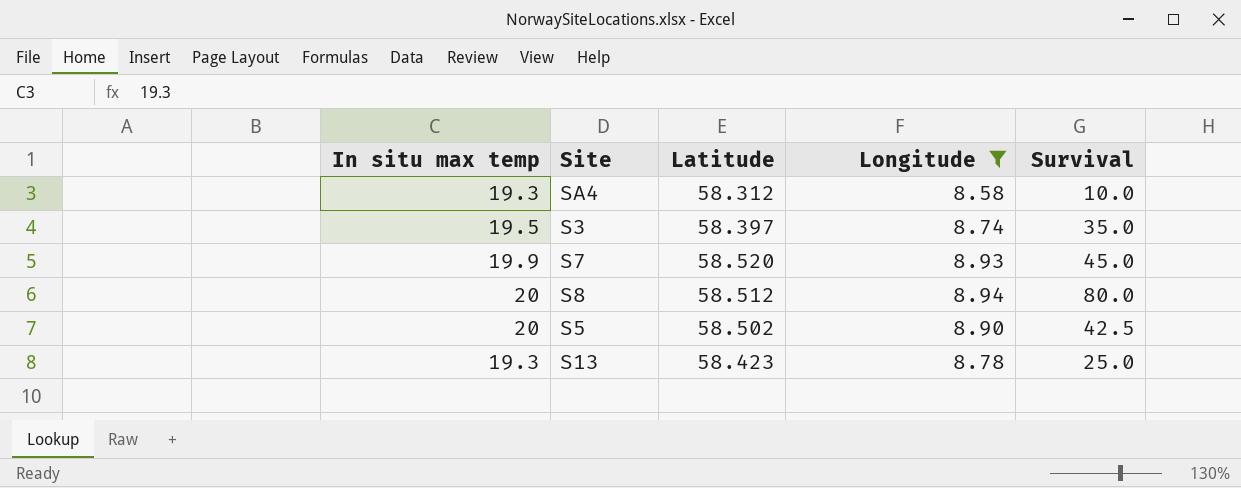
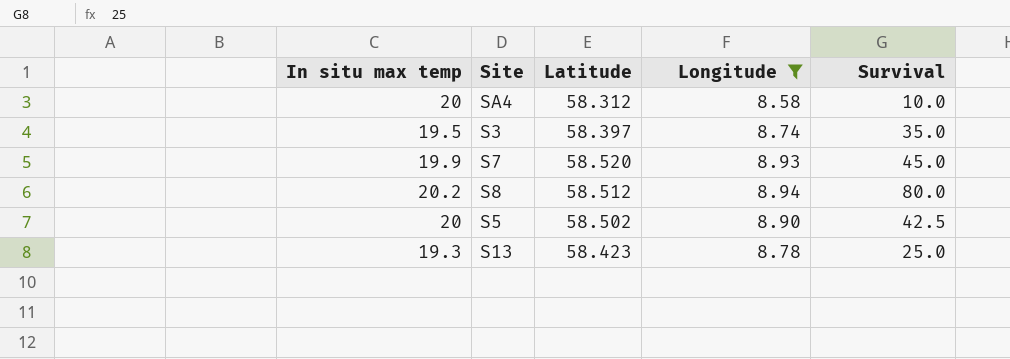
SA4 | In situ max temp: 19.3 -> 20
S8 | In situ max temp: 20 -> 20.2

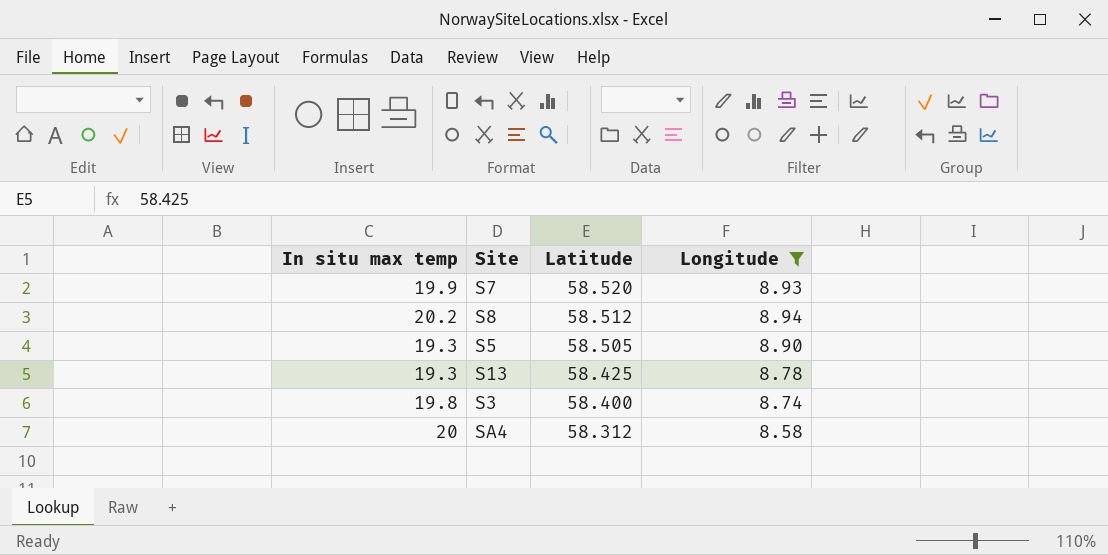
row order: none -> Latitude descending
column Survival | position: 5 -> none
S5 | In situ max temp: 20 -> 19.3
S5 | Latitude: 58.502 -> 58.505
S13 | Latitude: 58.423 -> 58.425
S3 | In situ max temp: 19.5 -> 19.8
S3 | Latitude: 58.397 -> 58.400

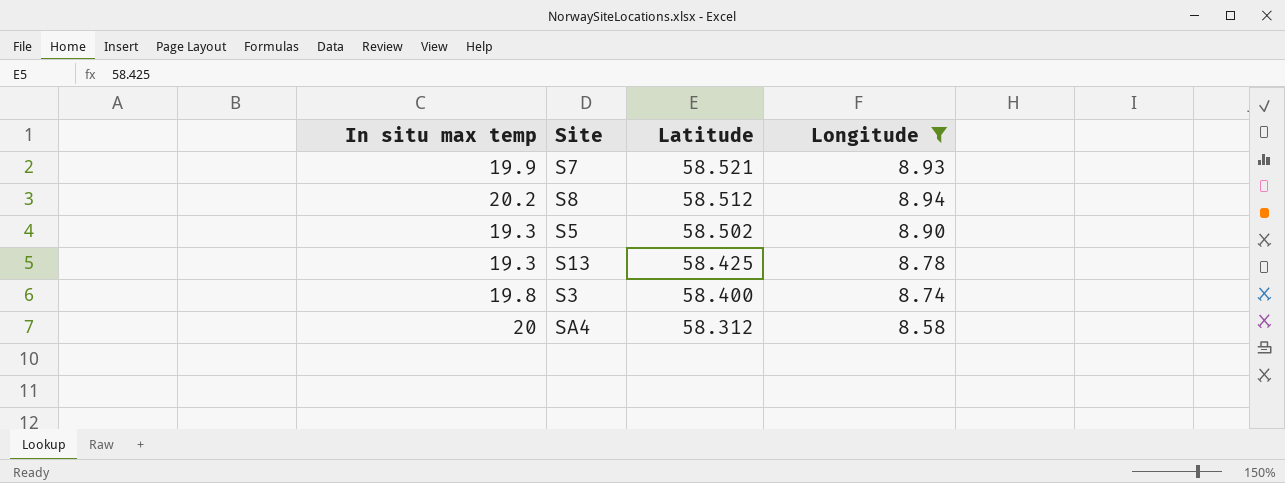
S7 | Latitude: 58.520 -> 58.521
S5 | Latitude: 58.505 -> 58.502

